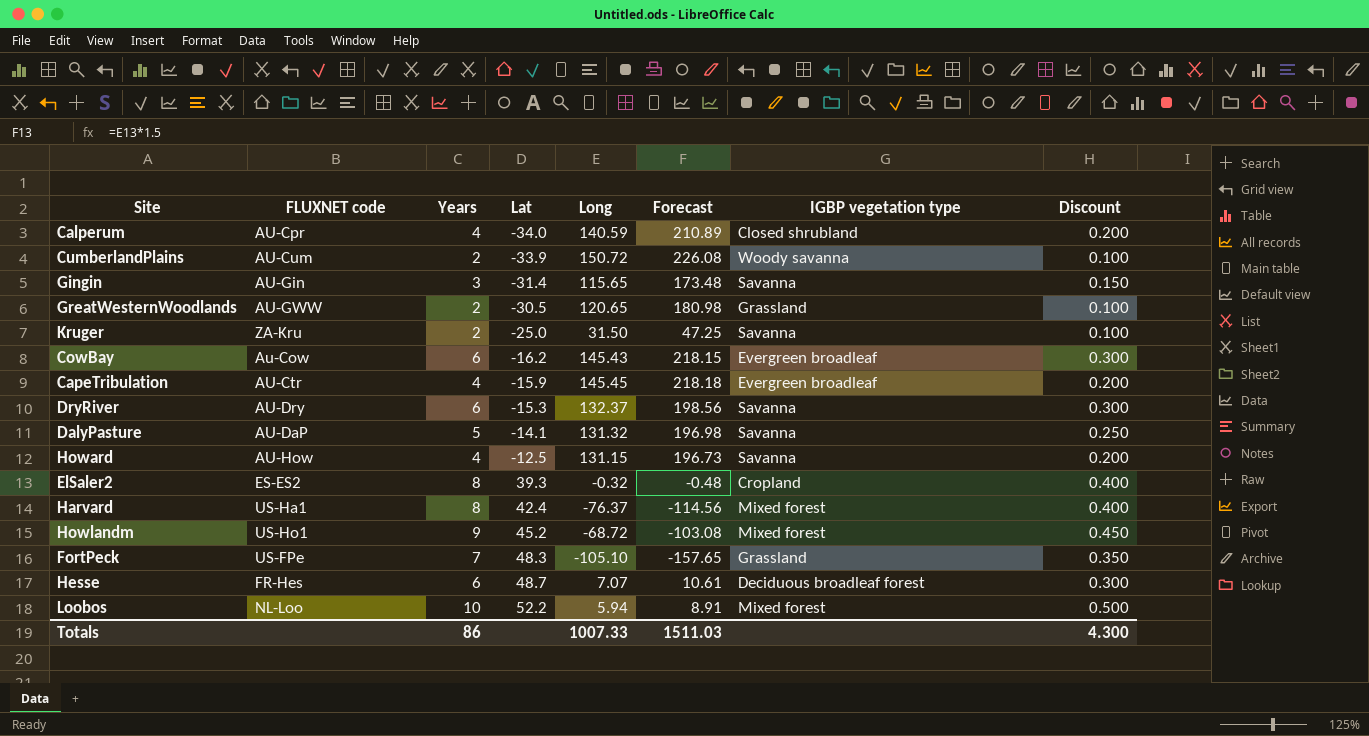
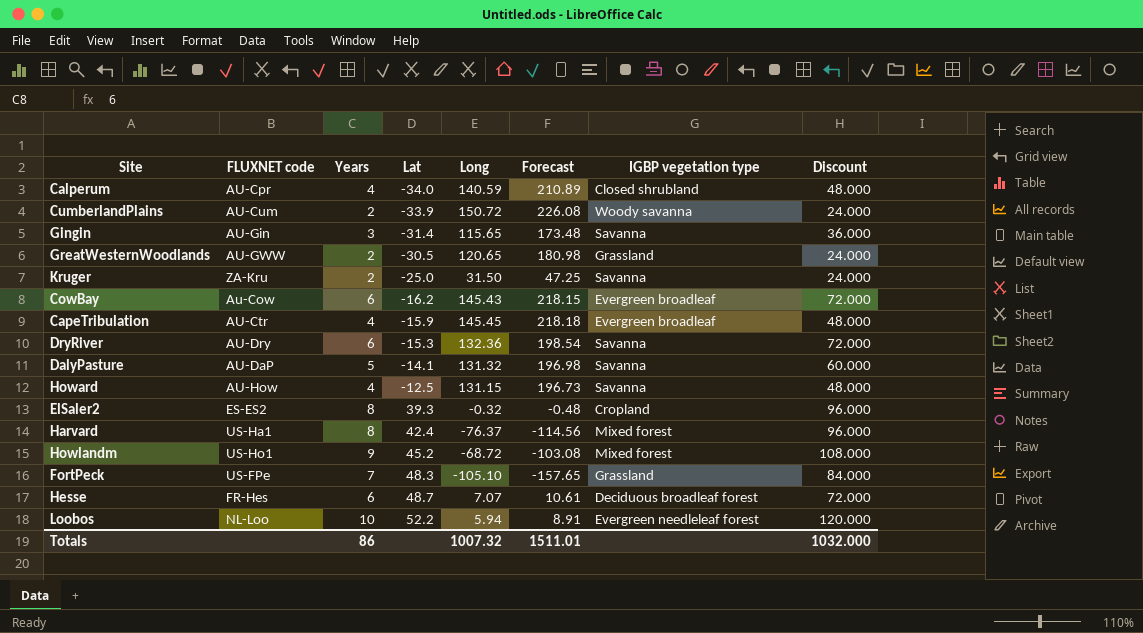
column Discount | formula: [Years] * 0.05 -> [Years] * 12
DryRiver | Long: 132.37 -> 132.36
DryRiver | Forecast: 198.56 -> 198.54
Loobos | IGBP vegetation type: Mixed forest -> Evergreen needleleaf forest
Totals | Long: 1007.33 -> 1007.32
Totals | Forecast: 1511.03 -> 1511.01
Totals | Discount: 4.300 -> 1032.000

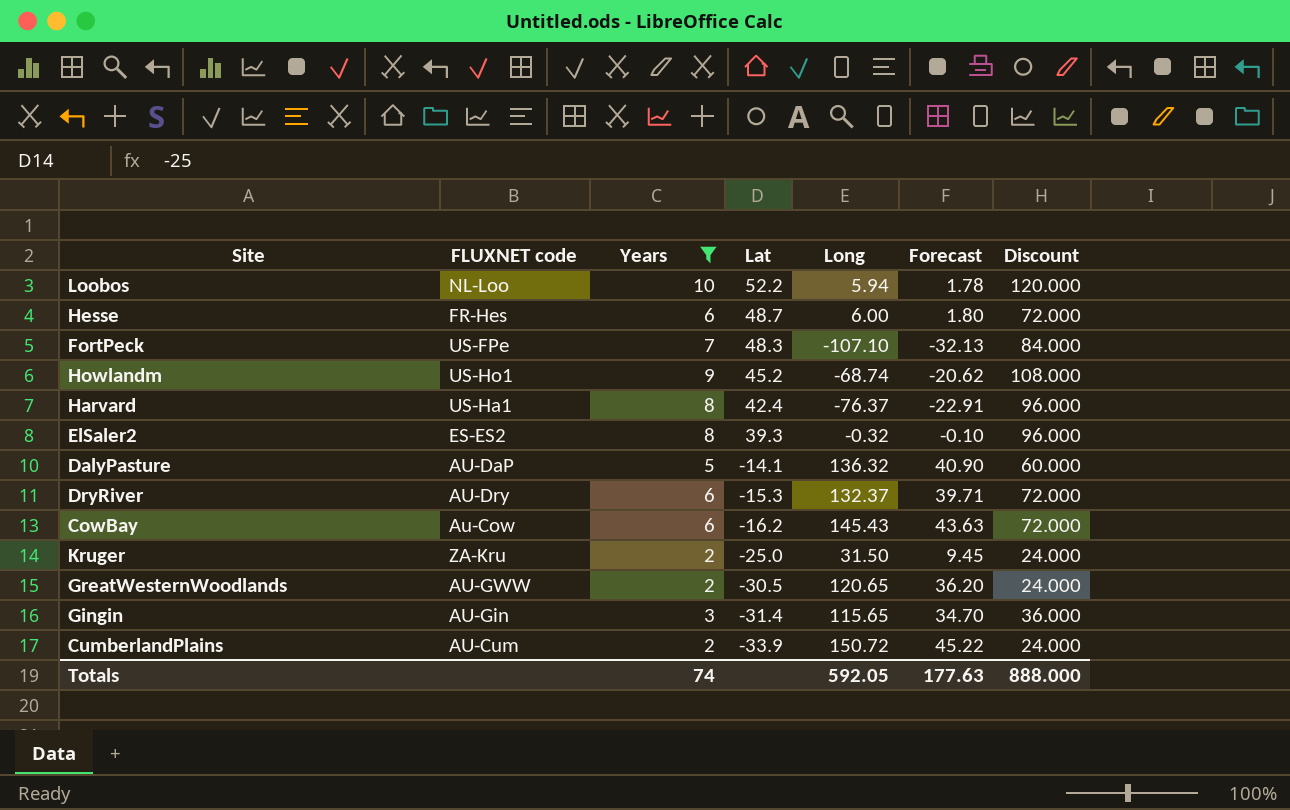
filter: none -> Years != 4
row order: Lat ascending -> Lat descending
column IGBP vegetation type | position: 7 -> none
column Forecast | formula: [Long] * 1.5 -> [Long] * 0.3
Hesse | Long: 7.07 -> 6.00
FortPeck | Long: -105.10 -> -107.10
Howlandm | Long: -68.72 -> -68.74
DalyPasture | Long: 131.32 -> 136.32
DryRiver | Long: 132.36 -> 132.37
Totals | Years: 86 -> 74
Totals | Long: 1007.32 -> 592.05
Totals | Forecast: 1511.01 -> 177.63
Totals | Discount: 1032.000 -> 888.000

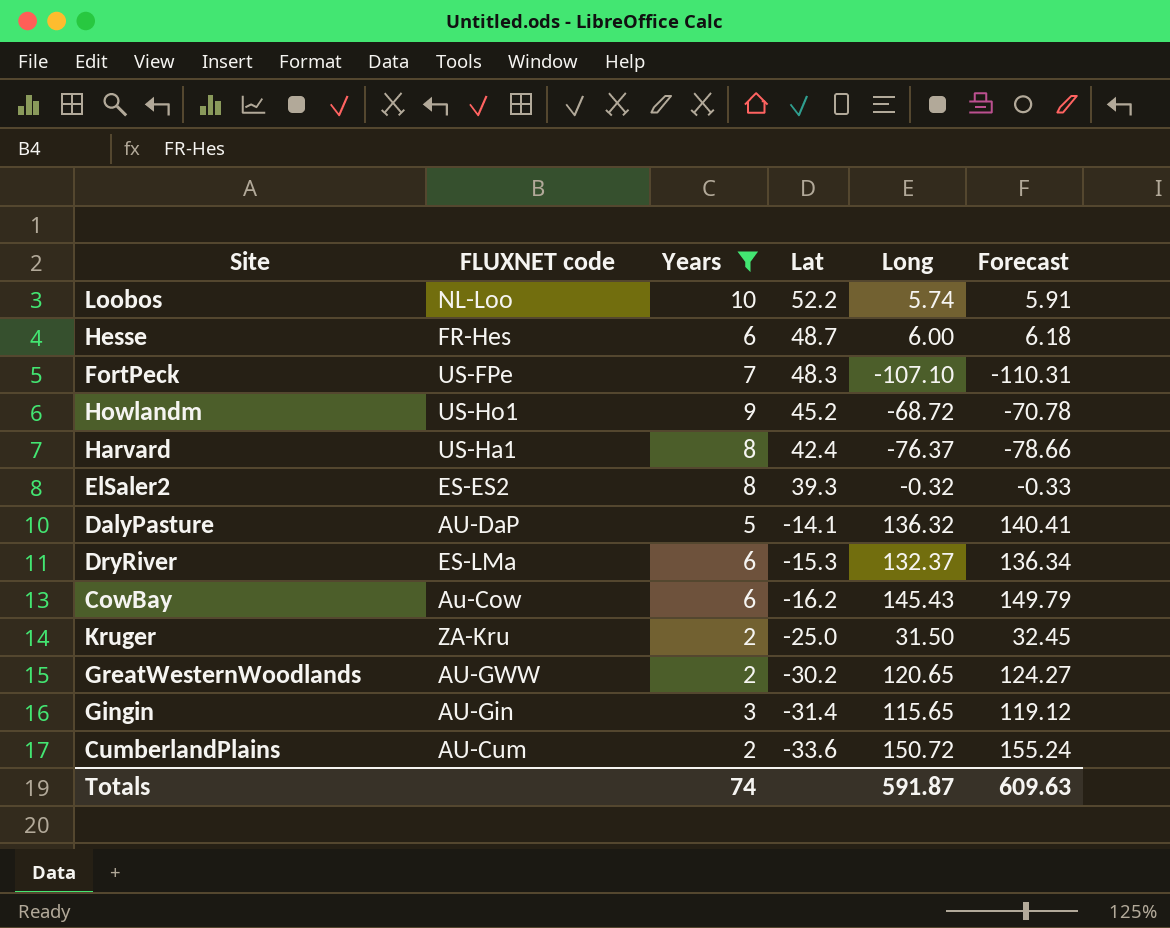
column Discount | formula: [Years] * 12 -> none
column Forecast | formula: [Long] * 0.3 -> [Long] * 1.03
Loobos | Long: 5.94 -> 5.74
Howlandm | Long: -68.74 -> -68.72
DryRiver | FLUXNET code: AU-Dry -> ES-LMa
GreatWesternWoodlands | Lat: -30.5 -> -30.2
CumberlandPlains | Lat: -33.9 -> -33.6
Totals | Long: 592.05 -> 591.87
Totals | Forecast: 177.63 -> 609.63

